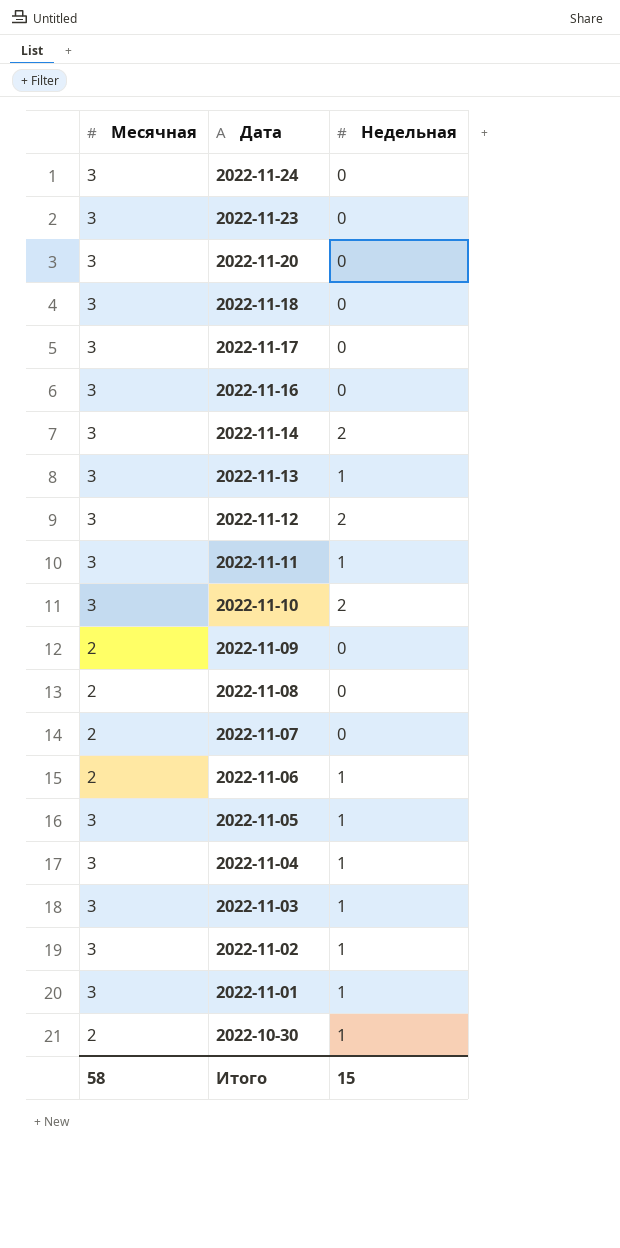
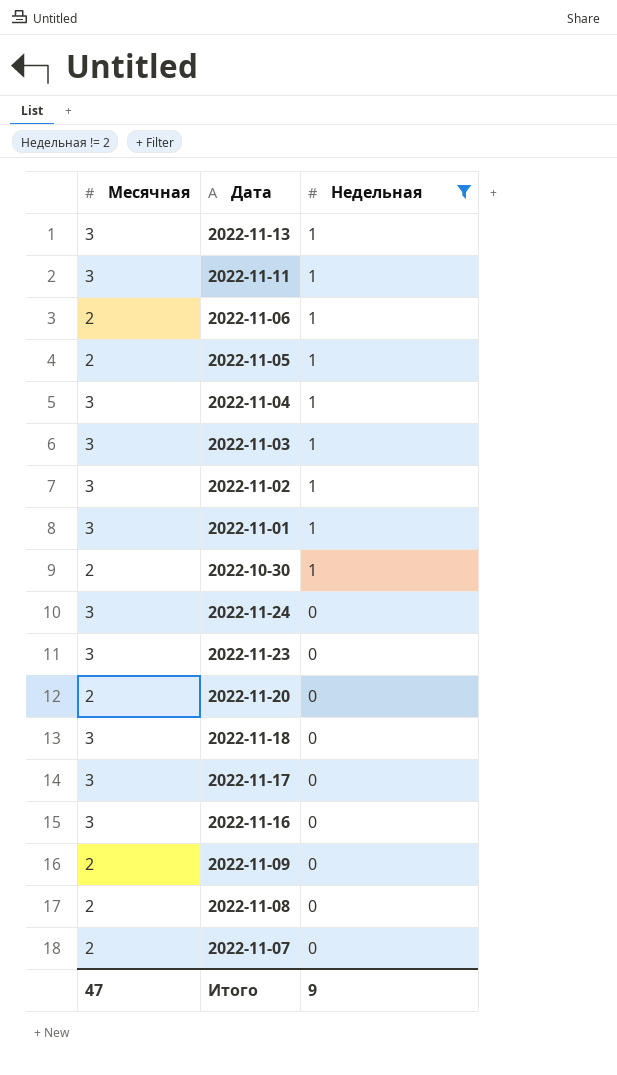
filter: none -> Недельная != 2
row order: Дата descending -> Недельная descending
2022-11-05 | Месячная: 3 -> 2
2022-11-20 | Месячная: 3 -> 2
Итого | Месячная: 58 -> 47
Итого | Недельная: 15 -> 9

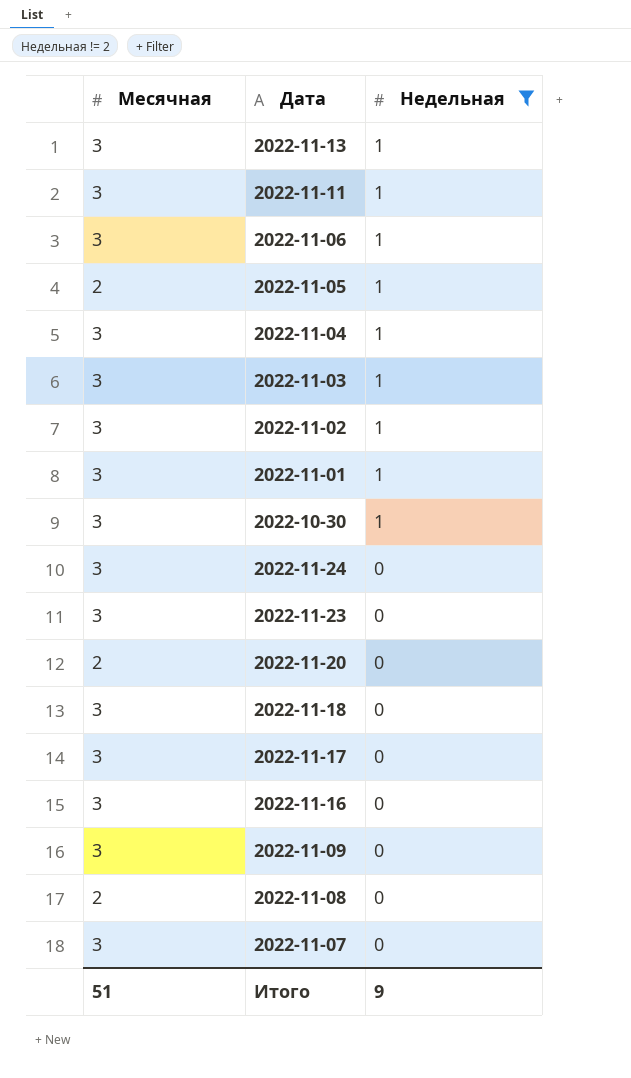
2022-11-06 | Месячная: 2 -> 3
2022-10-30 | Месячная: 2 -> 3
2022-11-09 | Месячная: 2 -> 3
2022-11-07 | Месячная: 2 -> 3
Итого | Месячная: 47 -> 51

